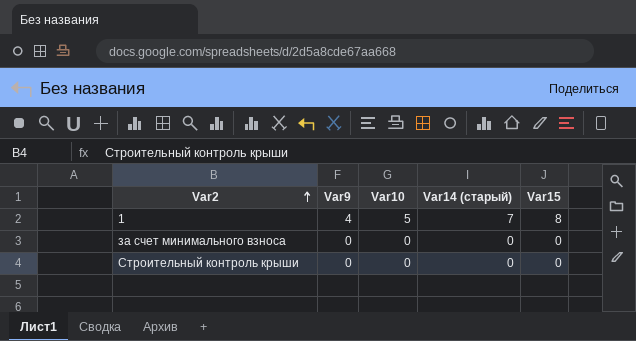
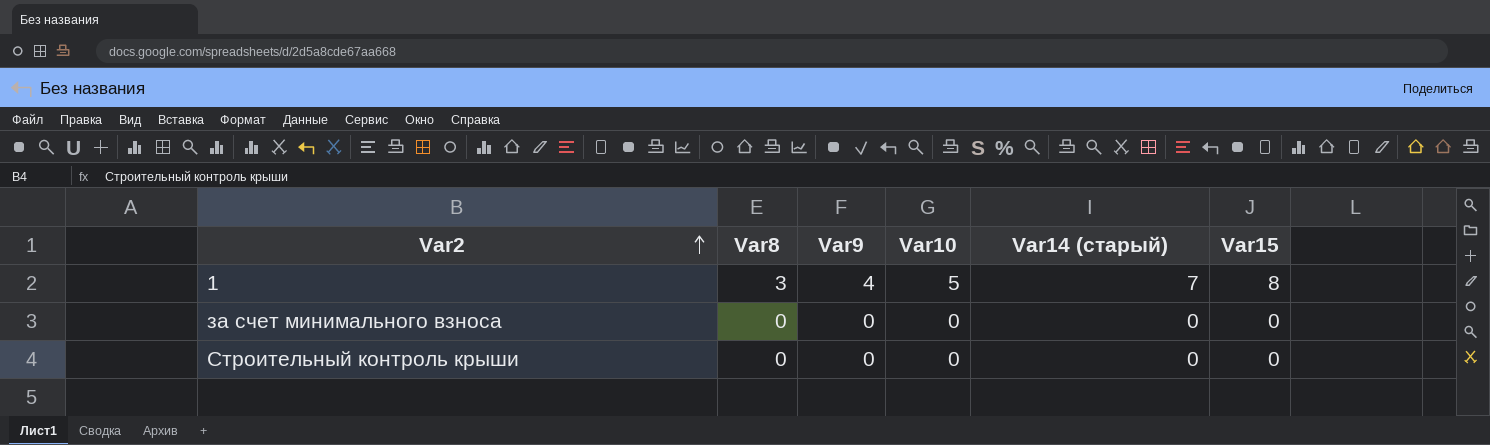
column Var8 | position: none -> 2

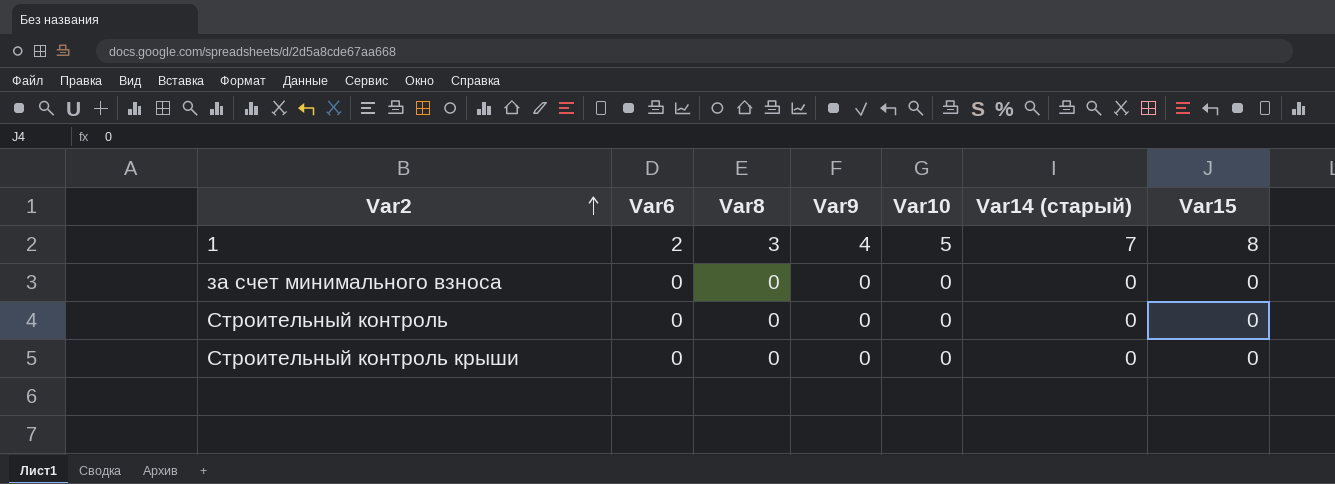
column Var6 | position: none -> 2
row Строительный контроль: none -> 0 | 0 | 0 | 0 | 0 | 0

